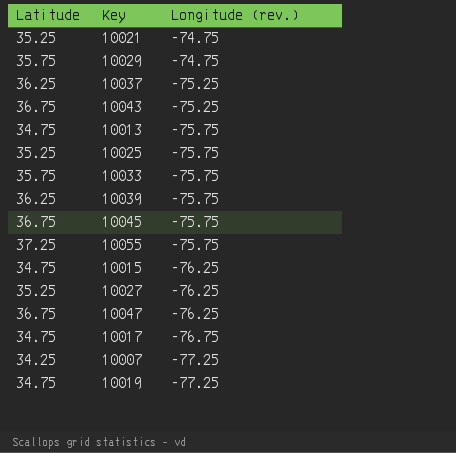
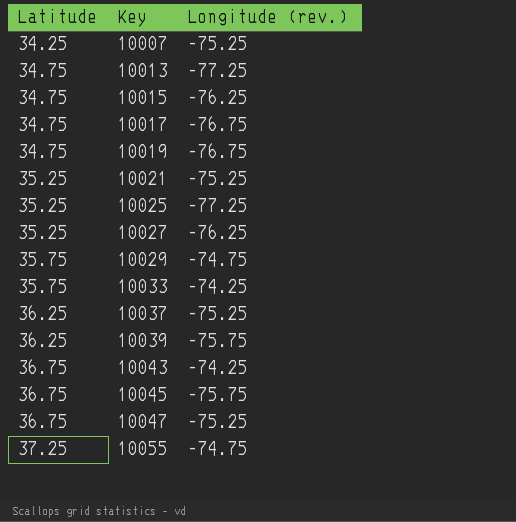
row order: Longitude (rev.) descending -> Latitude ascending
10007 | Longitude (rev.): -77.25 -> -75.25
10013 | Longitude (rev.): -75.75 -> -77.25
10019 | Longitude (rev.): -77.25 -> -76.75
10021 | Longitude (rev.): -74.75 -> -75.25
10025 | Longitude (rev.): -75.75 -> -77.25
10033 | Longitude (rev.): -75.75 -> -74.25
10043 | Longitude (rev.): -75.25 -> -74.25
10047 | Longitude (rev.): -76.25 -> -75.25
10055 | Longitude (rev.): -75.75 -> -74.75

